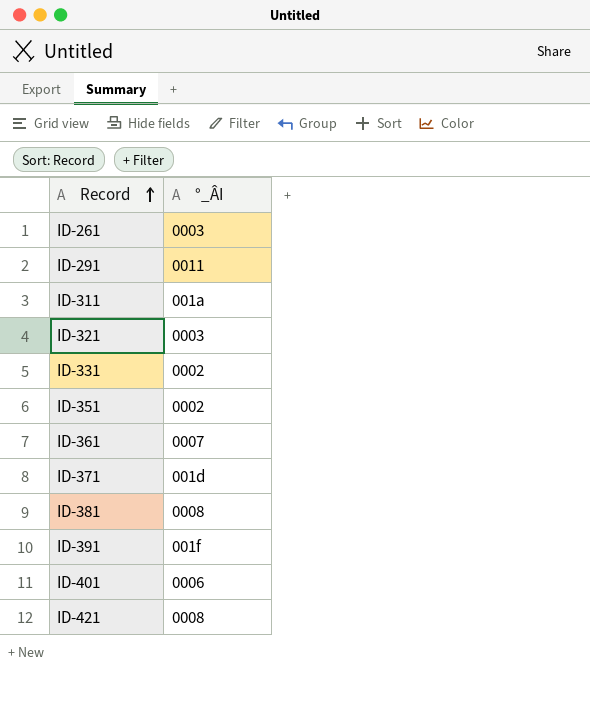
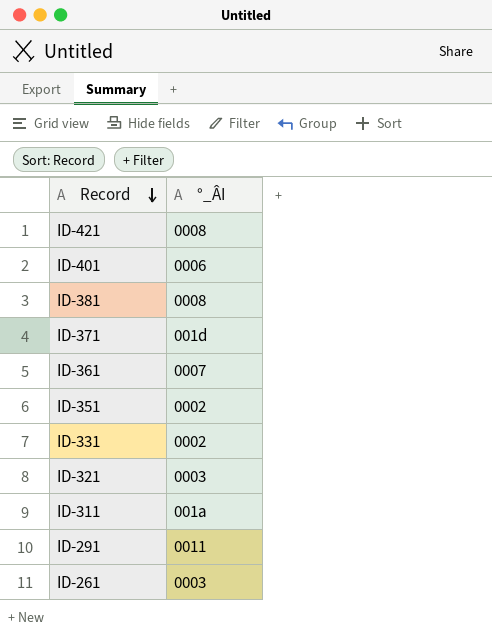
row order: Record ascending -> Record descending
row ID-391: 001f -> none

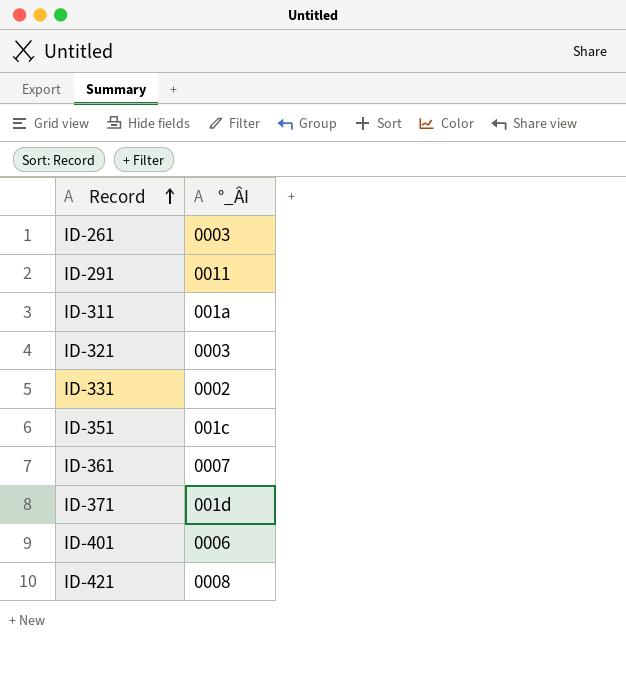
row order: Record descending -> Record ascending
row ID-381: 0008 -> none
ID-351 | °_ÂI: 0002 -> 001c

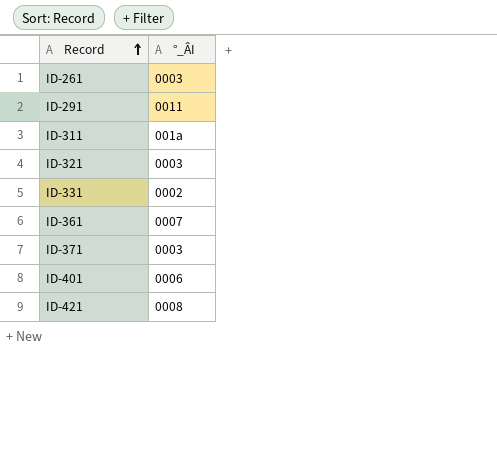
row ID-351: 001c -> none
ID-371 | °_ÂI: 001d -> 0003

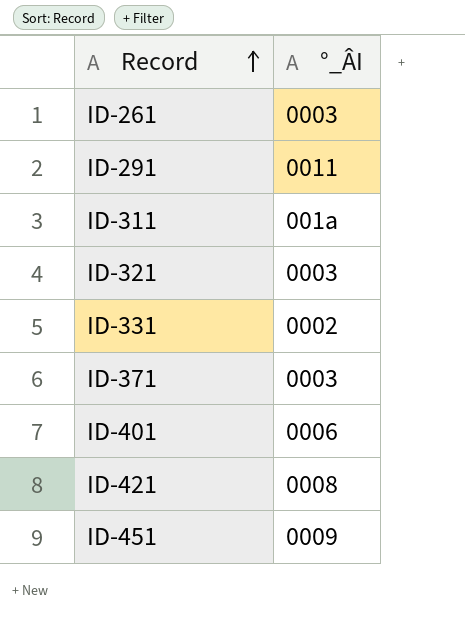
row ID-361: 0007 -> none
row ID-451: none -> 0009

